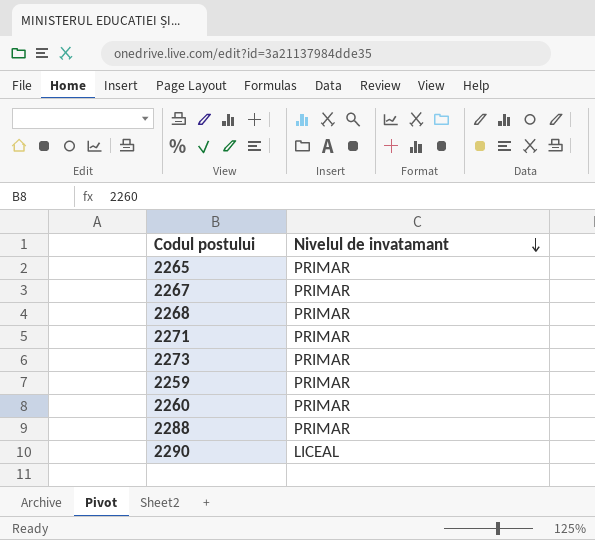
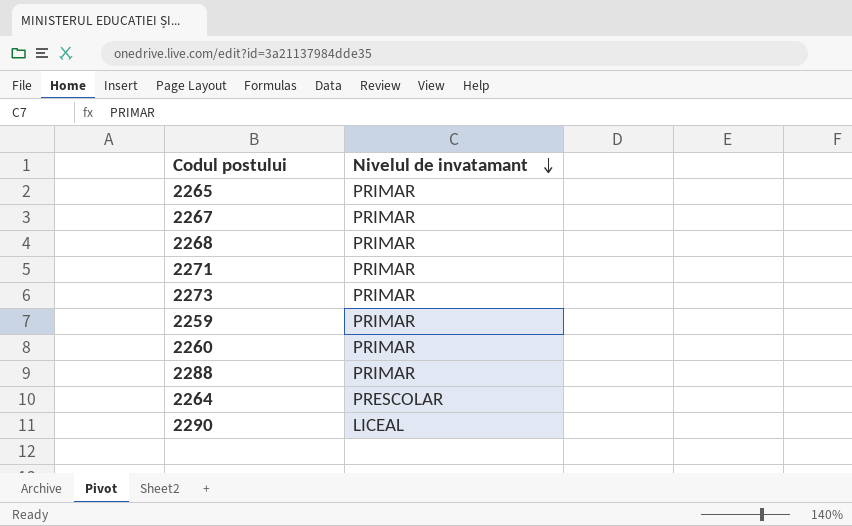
row 2264: none -> PRESCOLAR

